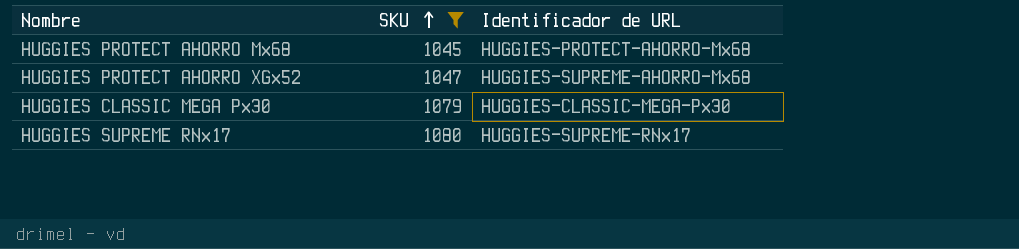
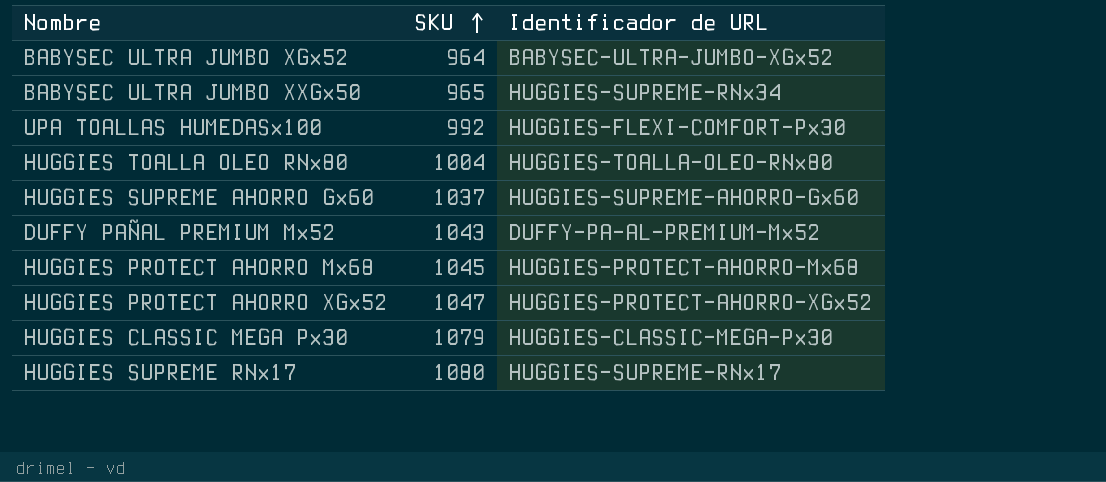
filter: SKU >= 1045 -> none
HUGGIES PROTECT AHORRO XGx52 | Identificador de URL: HUGGIES-SUPREME-AHORRO-Mx68 -> HUGGIES-PROTECT-AHORRO-XGx52

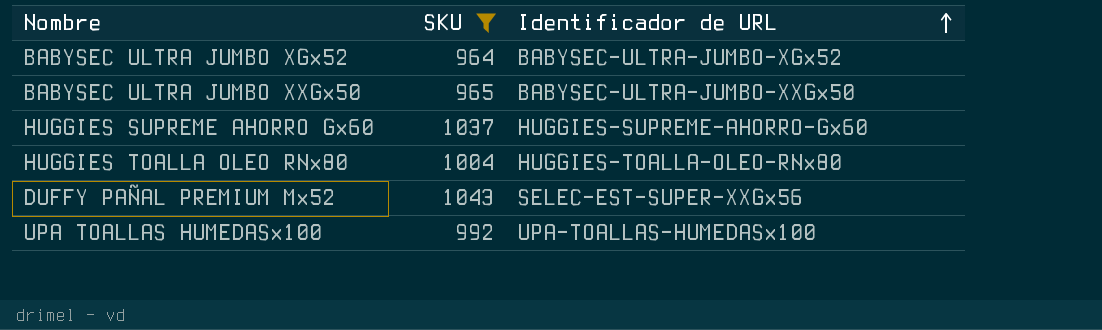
filter: none -> SKU <= 1043
row order: SKU ascending -> Identificador de URL ascending
BABYSEC ULTRA JUMBO XXGx50 | Identificador de URL: HUGGIES-SUPREME-RNx34 -> BABYSEC-ULTRA-JUMBO-XXGx50
DUFFY PAÑAL PREMIUM Mx52 | Identificador de URL: DUFFY-PA-AL-PREMIUM-Mx52 -> SELEC-EST-SUPER-XXGx56
UPA TOALLAS HUMEDASx100 | Identificador de URL: HUGGIES-FLEXI-COMFORT-Px30 -> UPA-TOALLAS-HUMEDASx100

